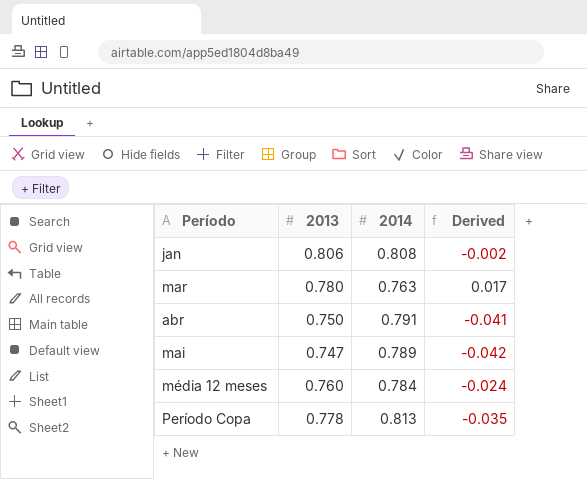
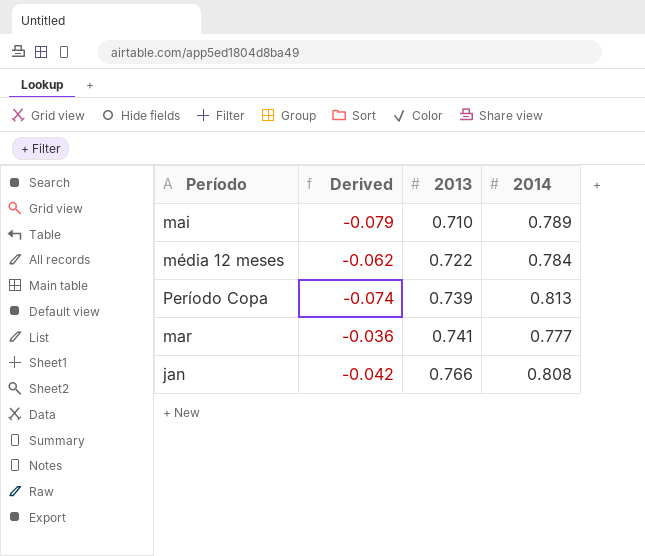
row order: none -> 2013 ascending
column Derived | position: 4 -> 2
row abr: 0.750 | 0.791 | -0.041 -> none
mai | Derived: -0.042 -> -0.079
mai | 2013: 0.747 -> 0.710
média 12 meses | Derived: -0.024 -> -0.062
média 12 meses | 2013: 0.760 -> 0.722
Período Copa | Derived: -0.035 -> -0.074
Período Copa | 2013: 0.778 -> 0.739
mar | Derived: 0.017 -> -0.036
mar | 2013: 0.780 -> 0.741
mar | 2014: 0.763 -> 0.777
jan | Derived: -0.002 -> -0.042
jan | 2013: 0.806 -> 0.766

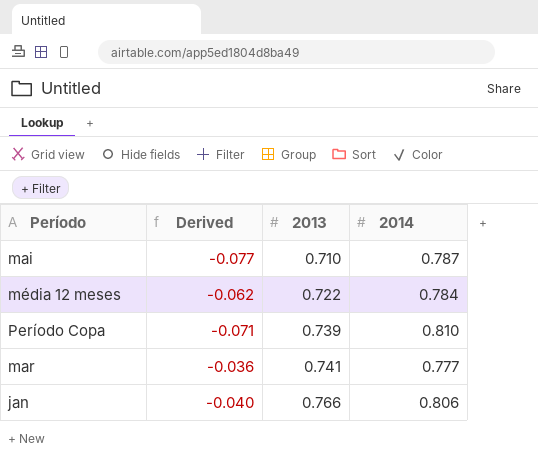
mai | Derived: -0.079 -> -0.077
mai | 2014: 0.789 -> 0.787
Período Copa | Derived: -0.074 -> -0.071
Período Copa | 2014: 0.813 -> 0.810
jan | Derived: -0.042 -> -0.040
jan | 2014: 0.808 -> 0.806

